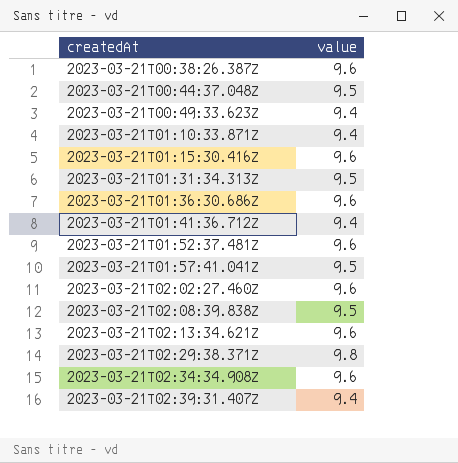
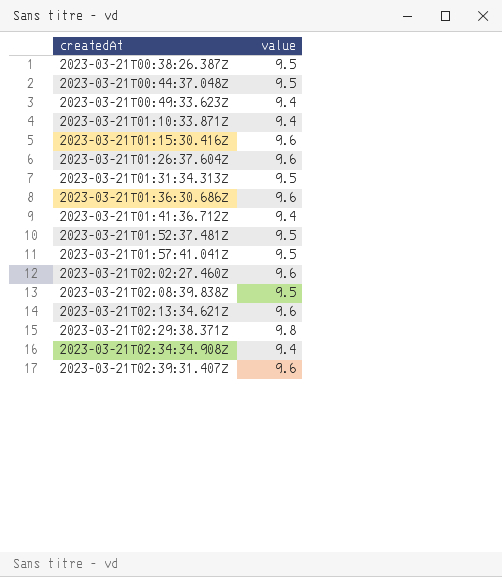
2023-03-21T00:38:26.387Z | value: 9.6 -> 9.5
row 2023-03-21T01:26:37.604Z: none -> 9.6
2023-03-21T01:52:37.481Z | value: 9.6 -> 9.5
2023-03-21T02:34:34.908Z | value: 9.6 -> 9.4
2023-03-21T02:39:31.407Z | value: 9.4 -> 9.6

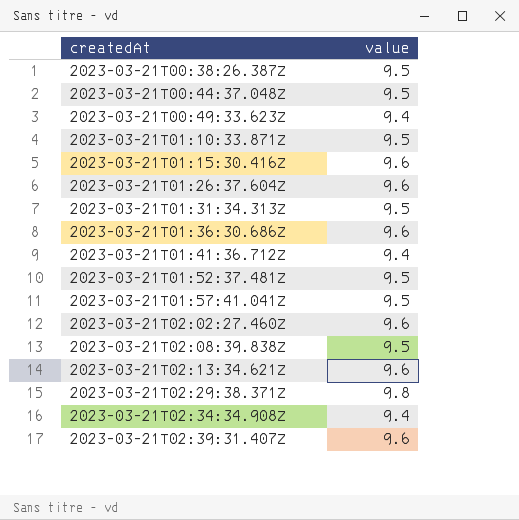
2023-03-21T01:10:33.871Z | value: 9.4 -> 9.5

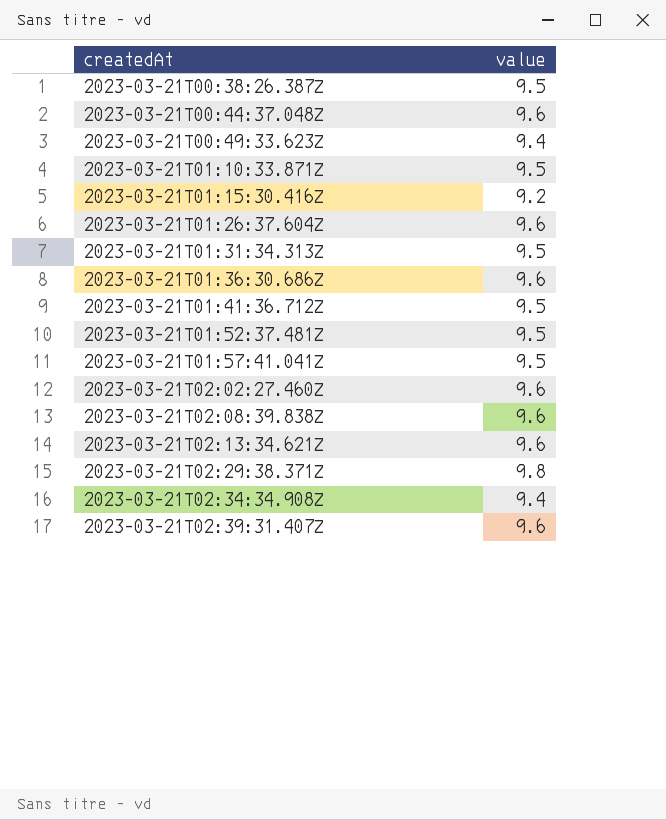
2023-03-21T00:44:37.048Z | value: 9.5 -> 9.6
2023-03-21T01:15:30.416Z | value: 9.6 -> 9.2
2023-03-21T01:41:36.712Z | value: 9.4 -> 9.5
2023-03-21T02:08:39.838Z | value: 9.5 -> 9.6

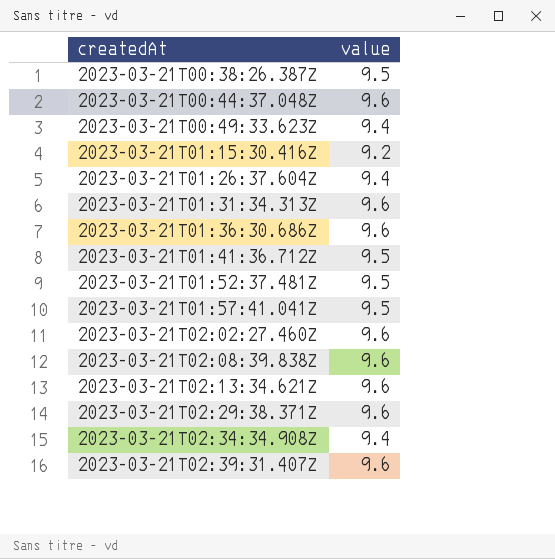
row 2023-03-21T01:10:33.871Z: 9.5 -> none
2023-03-21T01:26:37.604Z | value: 9.6 -> 9.4
2023-03-21T01:31:34.313Z | value: 9.5 -> 9.6
2023-03-21T02:29:38.371Z | value: 9.8 -> 9.6

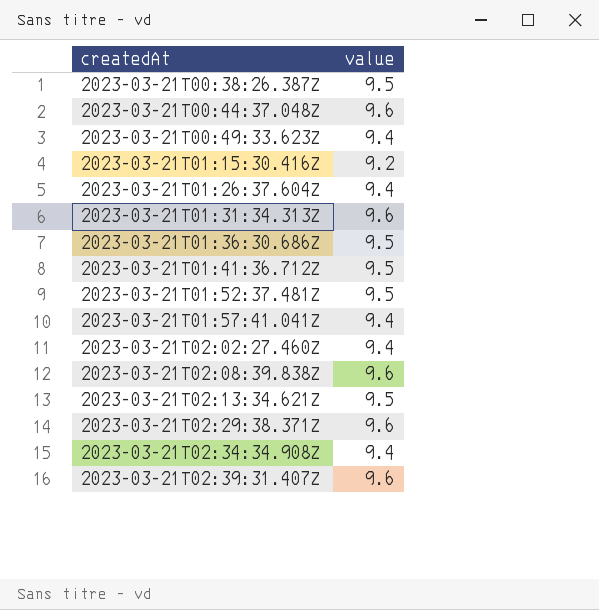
2023-03-21T01:36:30.686Z | value: 9.6 -> 9.5
2023-03-21T01:57:41.041Z | value: 9.5 -> 9.4
2023-03-21T02:02:27.460Z | value: 9.6 -> 9.4
2023-03-21T02:13:34.621Z | value: 9.6 -> 9.5

